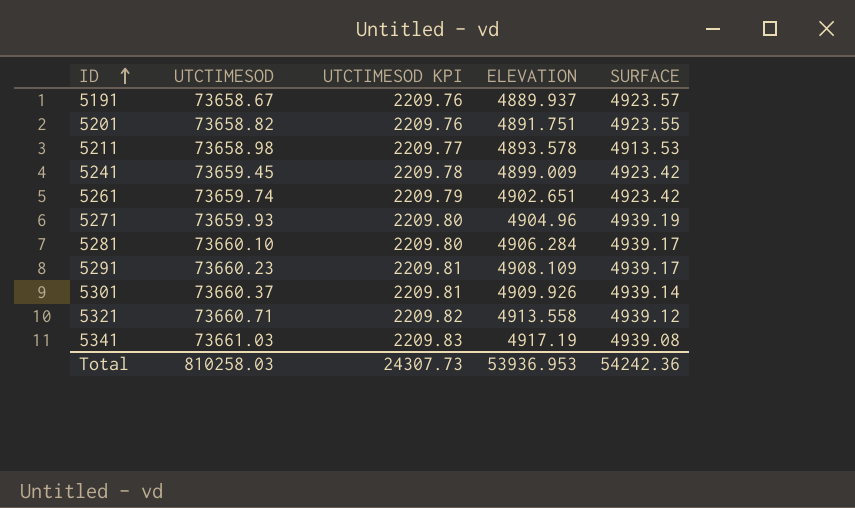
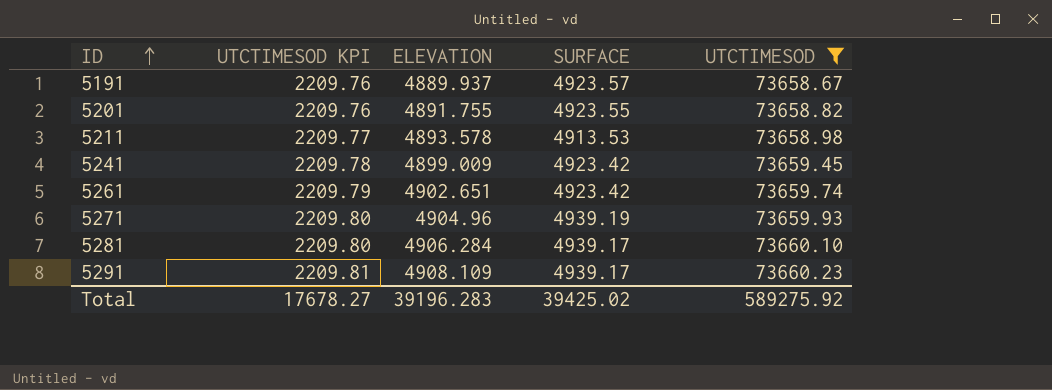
filter: none -> UTCTIMESOD <= 73660.23
column UTCTIMESOD | position: 2 -> 5
5201 | ELEVATION: 4891.751 -> 4891.755
Total | UTCTIMESOD KPI: 24307.73 -> 17678.27
Total | ELEVATION: 53936.953 -> 39196.283
Total | SURFACE: 54242.36 -> 39425.02
Total | UTCTIMESOD: 810258.03 -> 589275.92

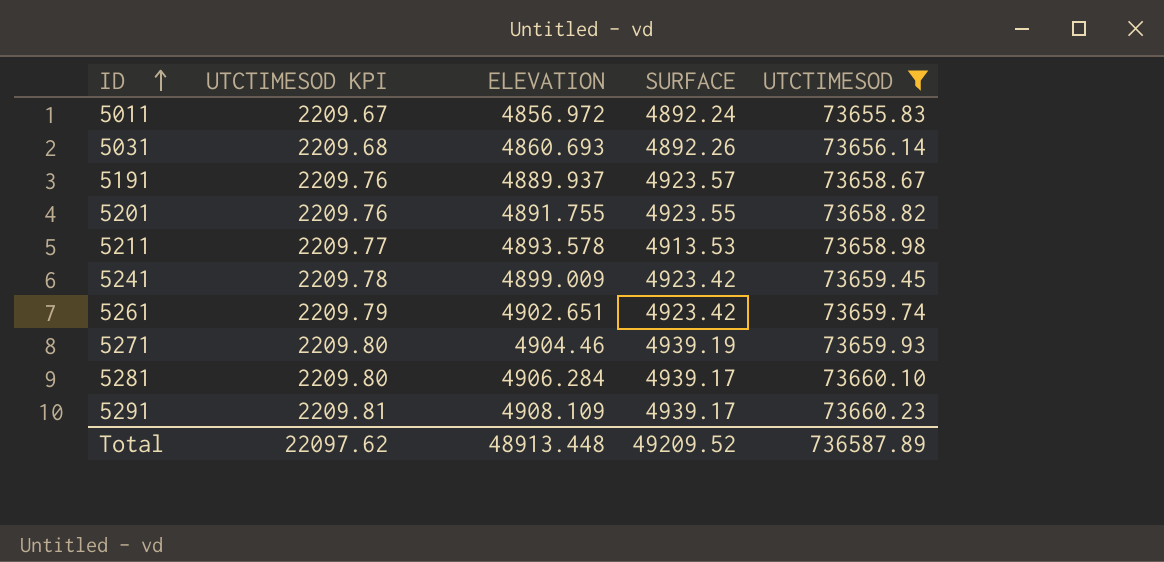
row 5011: none -> 2209.67 | 4856.972 | 4892.24 | 73655.83
row 5031: none -> 2209.68 | 4860.693 | 4892.26 | 73656.14
5271 | ELEVATION: 4904.96 -> 4904.46
Total | UTCTIMESOD KPI: 17678.27 -> 22097.62
Total | ELEVATION: 39196.283 -> 48913.448
Total | SURFACE: 39425.02 -> 49209.52
Total | UTCTIMESOD: 589275.92 -> 736587.89

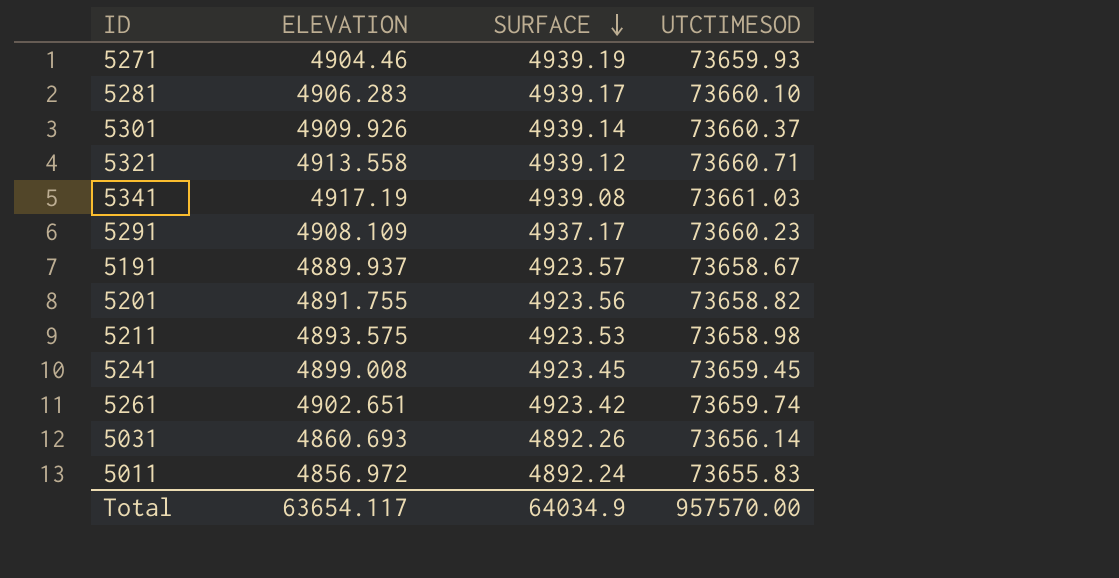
filter: UTCTIMESOD <= 73660.23 -> none
row order: ID ascending -> SURFACE descending
column UTCTIMESOD KPI | formula: [UTCTIMESOD] * 0.03 -> none
5281 | ELEVATION: 4906.284 -> 4906.283
5291 | SURFACE: 4939.17 -> 4937.17
5201 | SURFACE: 4923.55 -> 4923.56
5211 | ELEVATION: 4893.578 -> 4893.575
5211 | SURFACE: 4913.53 -> 4923.53
5241 | ELEVATION: 4899.009 -> 4899.008
5241 | SURFACE: 4923.42 -> 4923.45
Total | ELEVATION: 48913.448 -> 63654.117
Total | SURFACE: 49209.52 -> 64034.9
Total | UTCTIMESOD: 736587.89 -> 957570.00

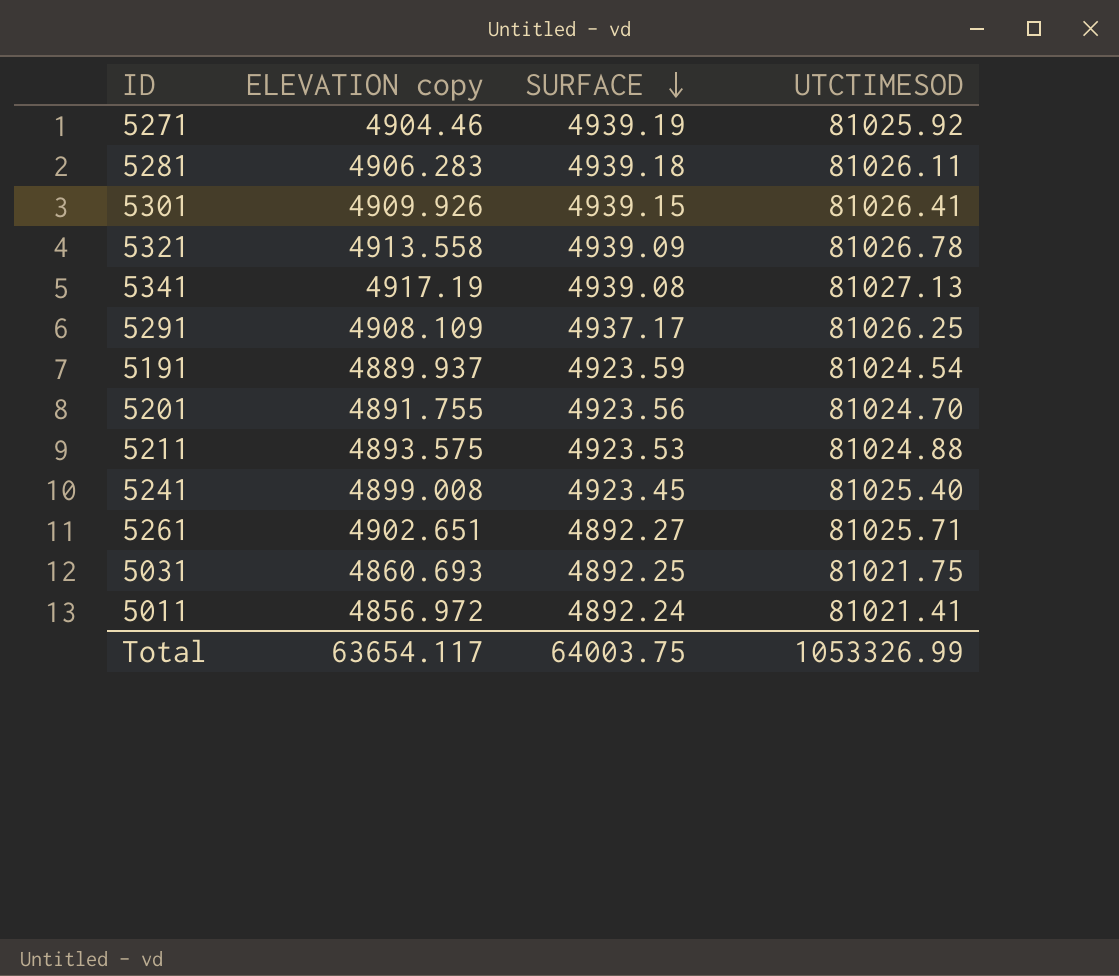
column name: ELEVATION -> ELEVATION copy
5271 | UTCTIMESOD: 73659.93 -> 81025.92
5281 | SURFACE: 4939.17 -> 4939.18
5281 | UTCTIMESOD: 73660.10 -> 81026.11
5301 | SURFACE: 4939.14 -> 4939.15
5301 | UTCTIMESOD: 73660.37 -> 81026.41
5321 | SURFACE: 4939.12 -> 4939.09
5321 | UTCTIMESOD: 73660.71 -> 81026.78
5341 | UTCTIMESOD: 73661.03 -> 81027.13
5291 | UTCTIMESOD: 73660.23 -> 81026.25
5191 | SURFACE: 4923.57 -> 4923.59
5191 | UTCTIMESOD: 73658.67 -> 81024.54
5201 | UTCTIMESOD: 73658.82 -> 81024.70
5211 | UTCTIMESOD: 73658.98 -> 81024.88
5241 | UTCTIMESOD: 73659.45 -> 81025.40
5261 | SURFACE: 4923.42 -> 4892.27
5261 | UTCTIMESOD: 73659.74 -> 81025.71
5031 | SURFACE: 4892.26 -> 4892.25
5031 | UTCTIMESOD: 73656.14 -> 81021.75
5011 | UTCTIMESOD: 73655.83 -> 81021.41
Total | SURFACE: 64034.9 -> 64003.75
Total | UTCTIMESOD: 957570.00 -> 1053326.99

